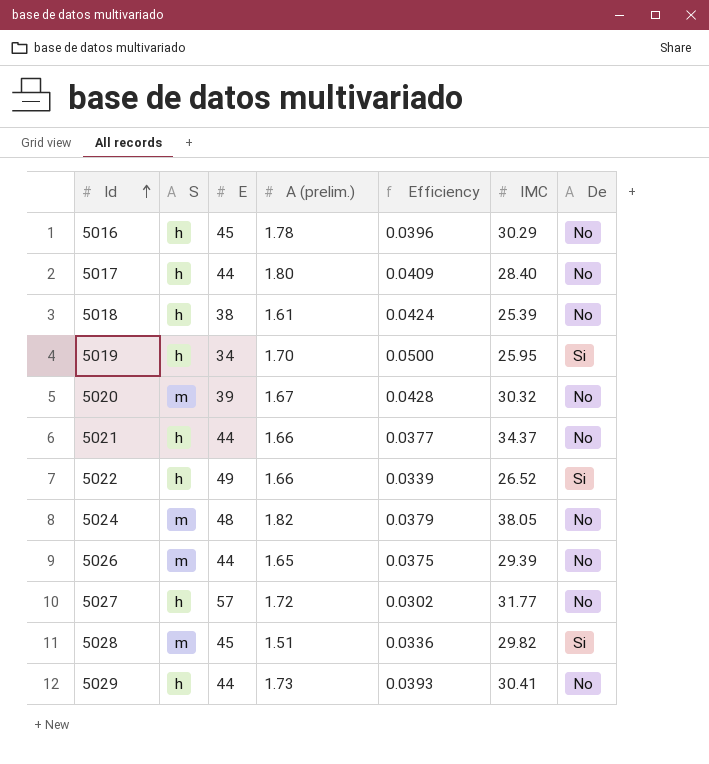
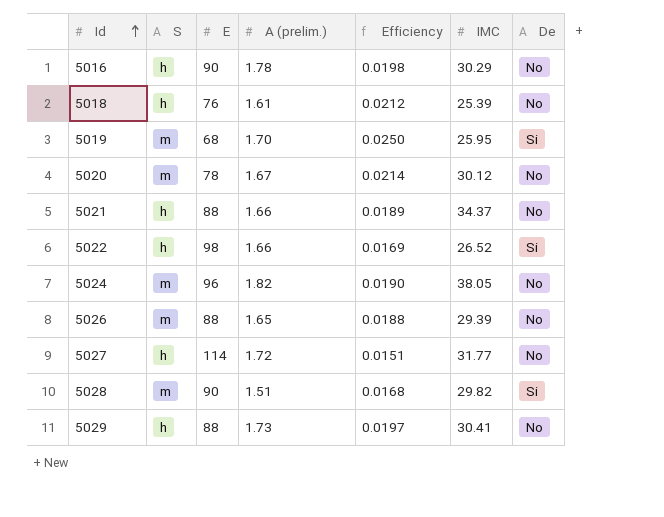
row 5017: h | 44 | 1.80 | 0.0409 | 28.40 | No -> none
5016 | E: 45 -> 90
5016 | Efficiency: 0.0396 -> 0.0198
5018 | E: 38 -> 76
5018 | Efficiency: 0.0424 -> 0.0212
5019 | S: h -> m
5019 | E: 34 -> 68
5019 | Efficiency: 0.0500 -> 0.0250
5020 | E: 39 -> 78
5020 | Efficiency: 0.0428 -> 0.0214
5020 | IMC: 30.32 -> 30.12
5021 | E: 44 -> 88
5021 | Efficiency: 0.0377 -> 0.0189
5022 | E: 49 -> 98
5022 | Efficiency: 0.0339 -> 0.0169
5024 | E: 48 -> 96
5024 | Efficiency: 0.0379 -> 0.0190
5026 | E: 44 -> 88
5026 | Efficiency: 0.0375 -> 0.0188
5027 | E: 57 -> 114
5027 | Efficiency: 0.0302 -> 0.0151
5028 | E: 45 -> 90
5028 | Efficiency: 0.0336 -> 0.0168
5029 | E: 44 -> 88
5029 | Efficiency: 0.0393 -> 0.0197

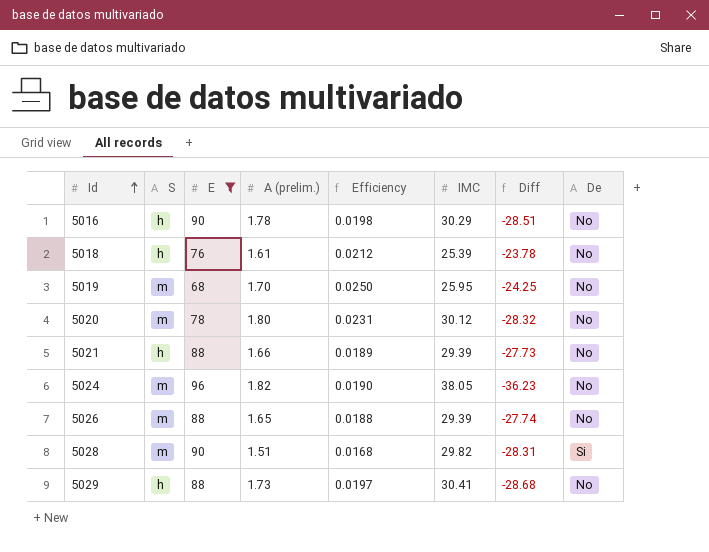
filter: none -> E <= 96
column Diff | formula: none -> [A (prelim.)] - [IMC]
5019 | De: Si -> No
5020 | A (prelim.): 1.67 -> 1.80
5020 | Efficiency: 0.0214 -> 0.0231
5021 | IMC: 34.37 -> 29.39

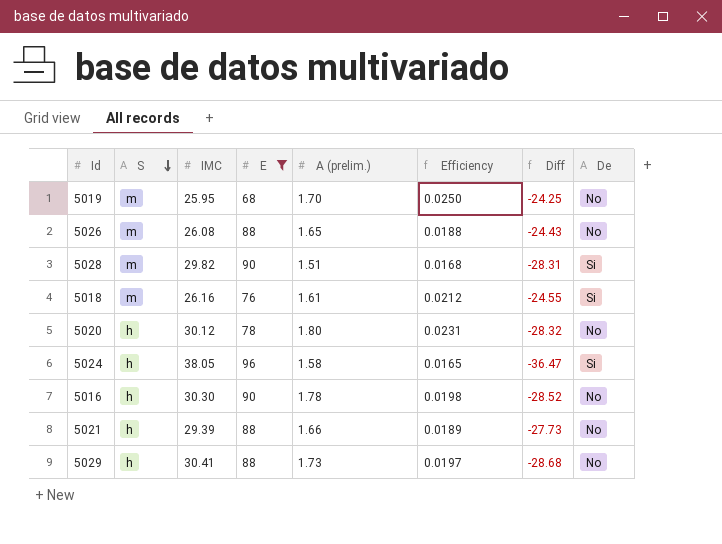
row order: Id ascending -> S descending
column IMC | position: 6 -> 3
5026 | IMC: 29.39 -> 26.08
5026 | Diff: -27.74 -> -24.43
5018 | S: h -> m
5018 | IMC: 25.39 -> 26.16
5018 | Diff: -23.78 -> -24.55
5018 | De: No -> Si
5020 | S: m -> h
5024 | S: m -> h
5024 | A (prelim.): 1.82 -> 1.58
5024 | Efficiency: 0.0190 -> 0.0165
5024 | Diff: -36.23 -> -36.47
5024 | De: No -> Si
5016 | IMC: 30.29 -> 30.30
5016 | Diff: -28.51 -> -28.52

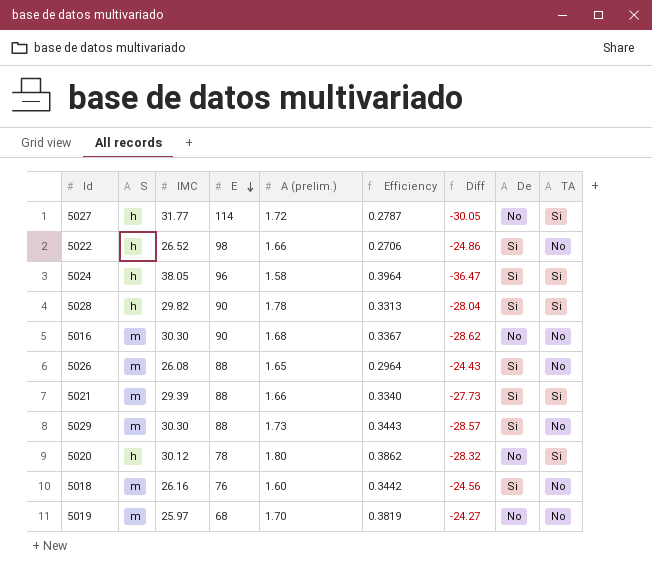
filter: E <= 96 -> none
row order: S descending -> E descending
column Efficiency | formula: [A (prelim.)] / [E] -> [IMC] / [E]
column TA | position: none -> 9
5028 | S: m -> h
5028 | A (prelim.): 1.51 -> 1.78
5028 | Diff: -28.31 -> -28.04
5016 | S: h -> m
5016 | A (prelim.): 1.78 -> 1.68
5016 | Diff: -28.52 -> -28.62
5026 | De: No -> Si
5021 | S: h -> m
5021 | De: No -> Si
5029 | S: h -> m
5029 | IMC: 30.41 -> 30.30
5029 | Diff: -28.68 -> -28.57
5029 | De: No -> Si
5018 | A (prelim.): 1.61 -> 1.60
5018 | Diff: -24.55 -> -24.56
5019 | IMC: 25.95 -> 25.97
5019 | Diff: -24.25 -> -24.27

